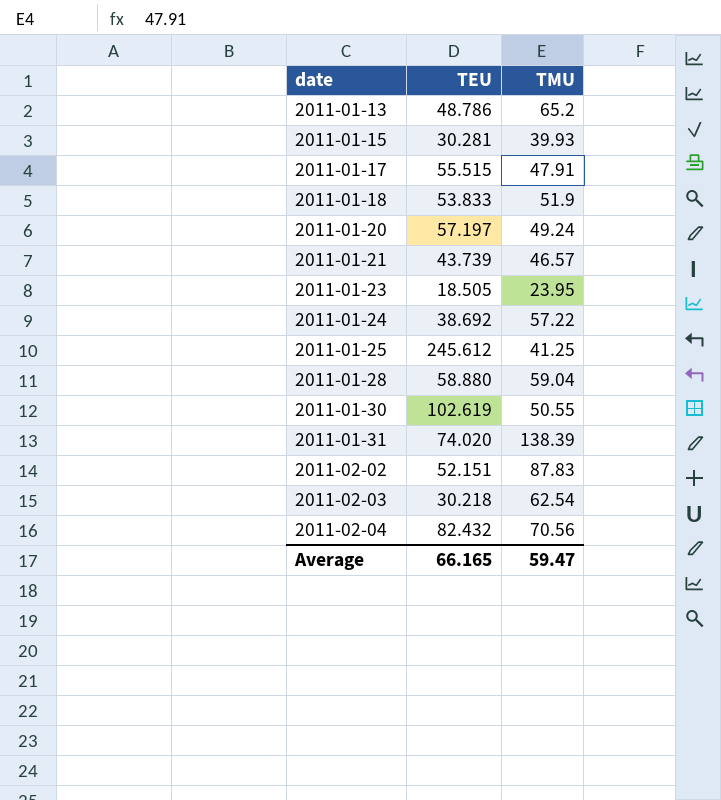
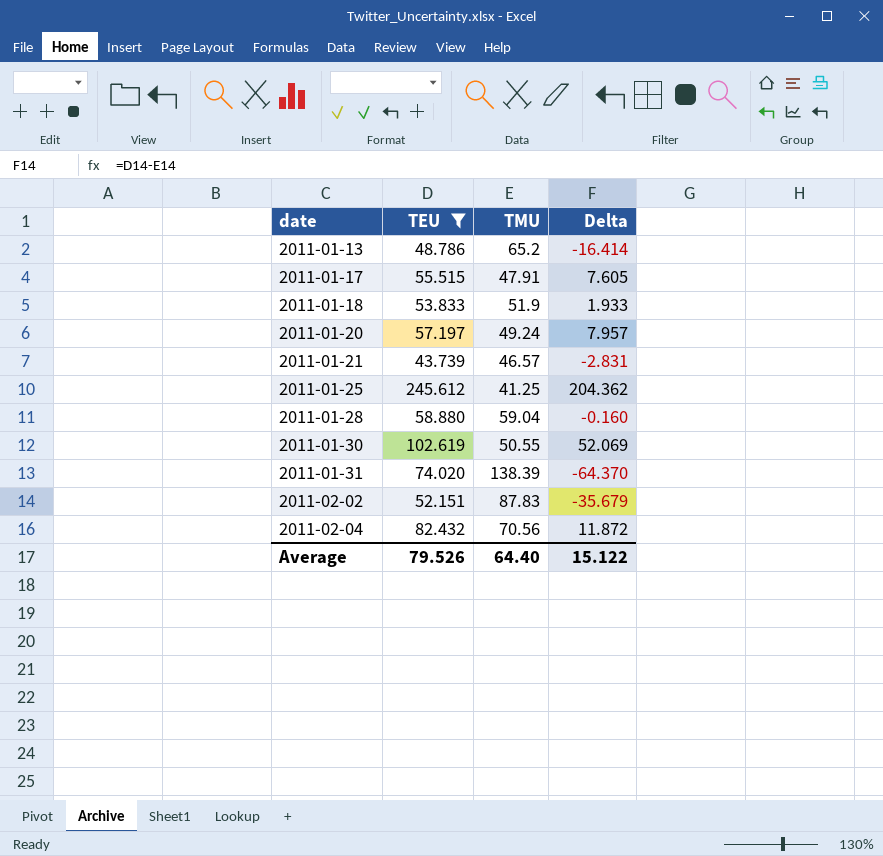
filter: none -> TEU >= 43.739
column Delta | formula: none -> [TEU] - [TMU]
Average | TEU: 66.165 -> 79.526
Average | TMU: 59.47 -> 64.40

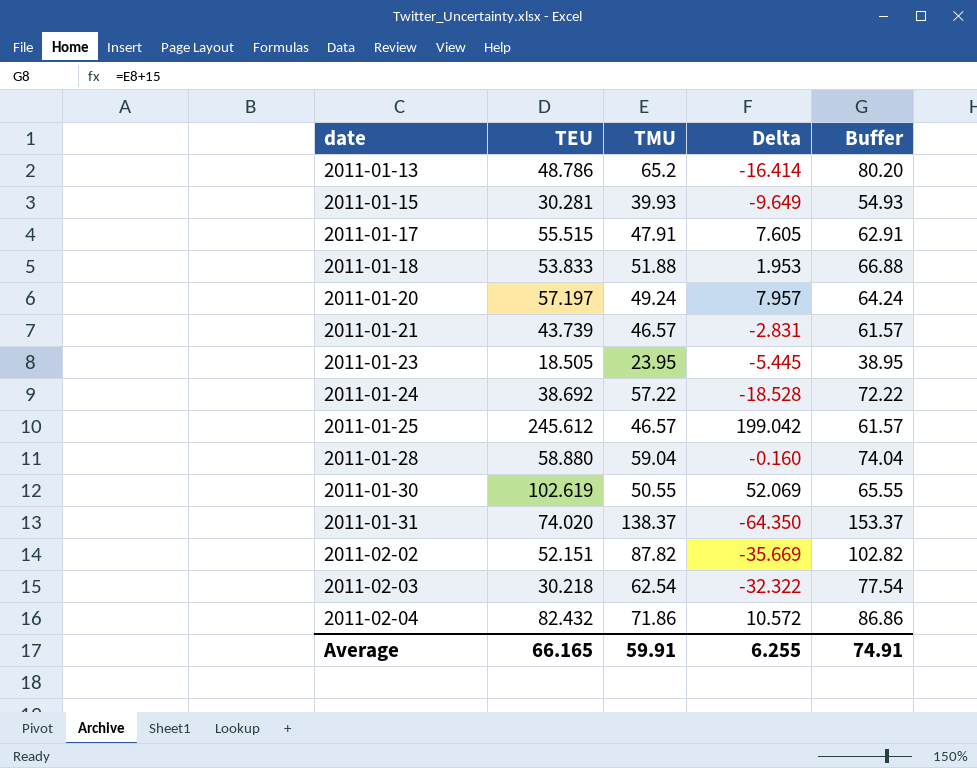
filter: TEU >= 43.739 -> none
column Buffer | formula: none -> [TMU] + 15
2011-01-18 | TMU: 51.9 -> 51.88
2011-01-18 | Delta: 1.933 -> 1.953
2011-01-25 | TMU: 41.25 -> 46.57
2011-01-25 | Delta: 204.362 -> 199.042
2011-01-31 | TMU: 138.39 -> 138.37
2011-01-31 | Delta: -64.370 -> -64.350
2011-02-02 | TMU: 87.83 -> 87.82
2011-02-02 | Delta: -35.679 -> -35.669
2011-02-04 | TMU: 70.56 -> 71.86
2011-02-04 | Delta: 11.872 -> 10.572
Average | TEU: 79.526 -> 66.165
Average | TMU: 64.40 -> 59.91
Average | Delta: 15.122 -> 6.255

